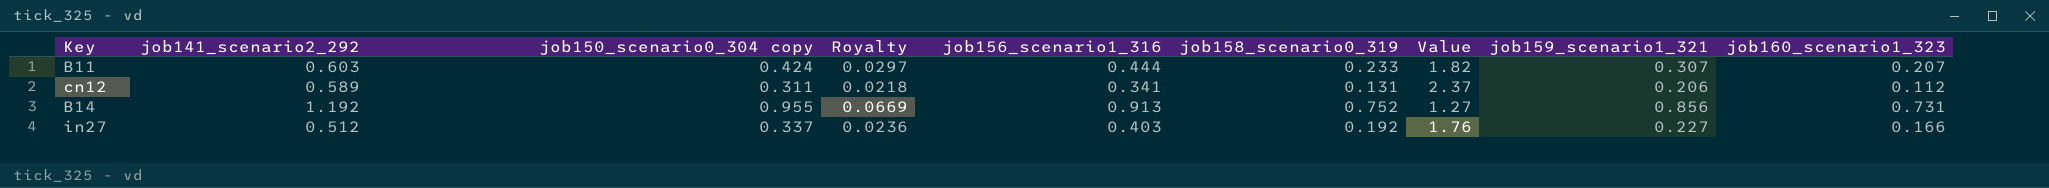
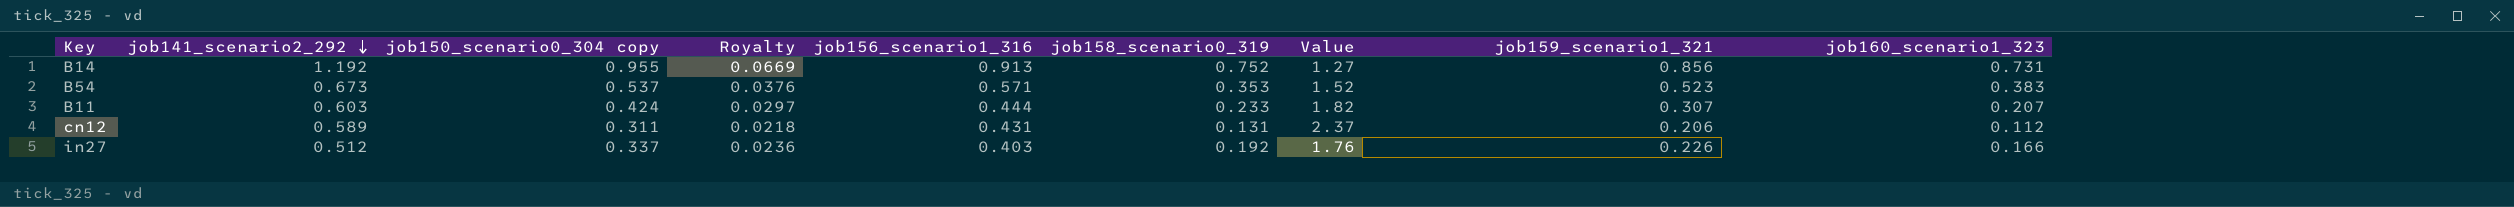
row order: none -> job141_scenario2_292 descending
row B54: none -> 0.673 | 0.537 | 0.0376 | 0.571 | 0.353 | 1.52 | 0.523 | 0.383
cn12 | job156_scenario1_316: 0.341 -> 0.431
in27 | job159_scenario1_321: 0.227 -> 0.226

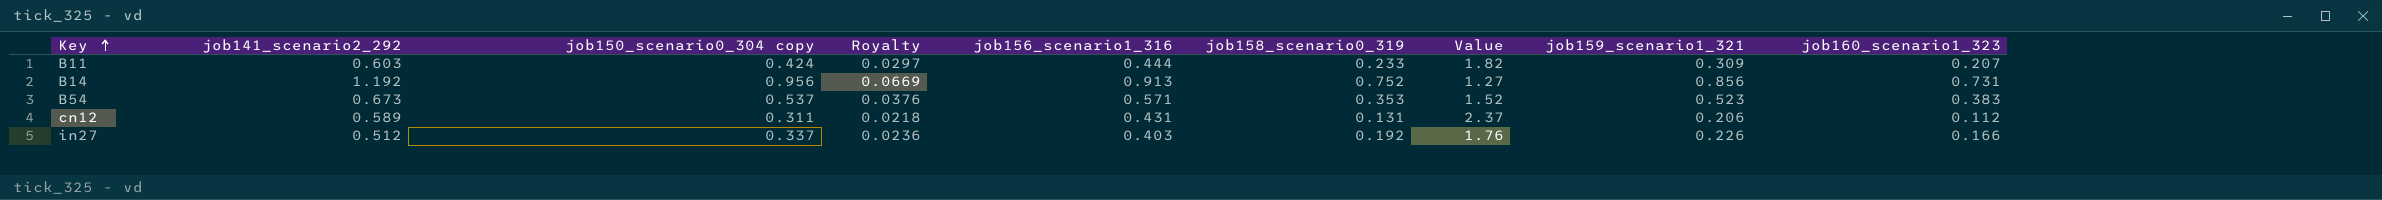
row order: job141_scenario2_292 descending -> Key ascending
B11 | job159_scenario1_321: 0.307 -> 0.309
B14 | job150_scenario0_304 copy: 0.955 -> 0.956

